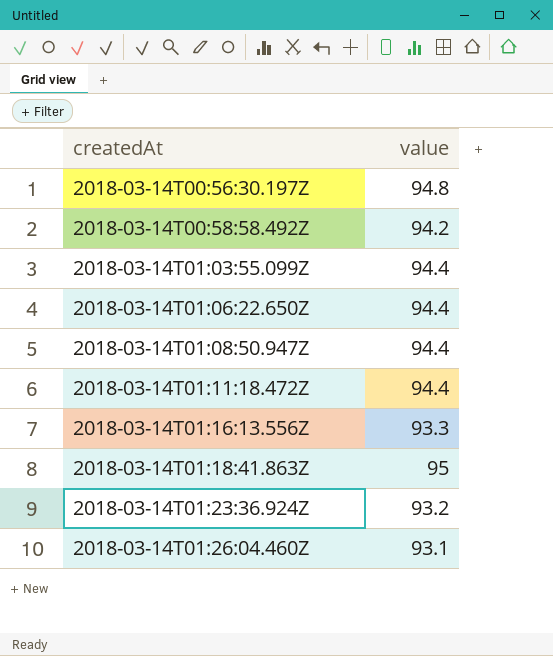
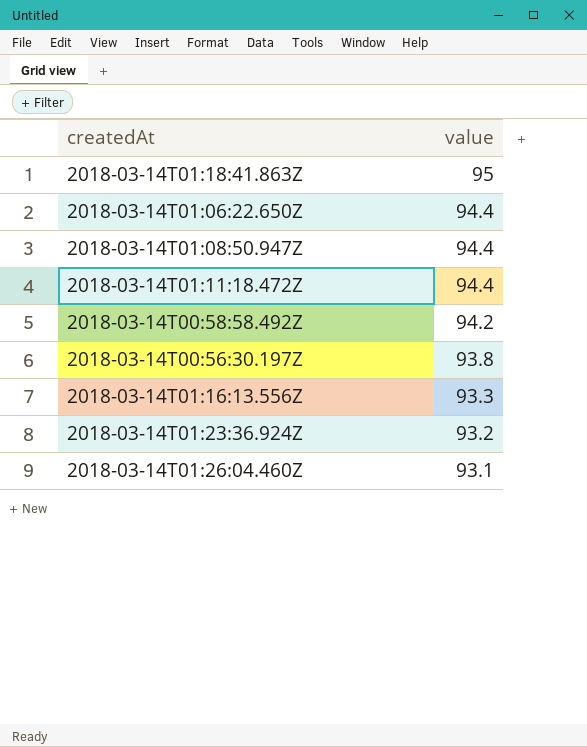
row order: createdAt ascending -> value descending
row 2018-03-14T01:03:55.099Z: 94.4 -> none
2018-03-14T00:56:30.197Z | value: 94.8 -> 93.8

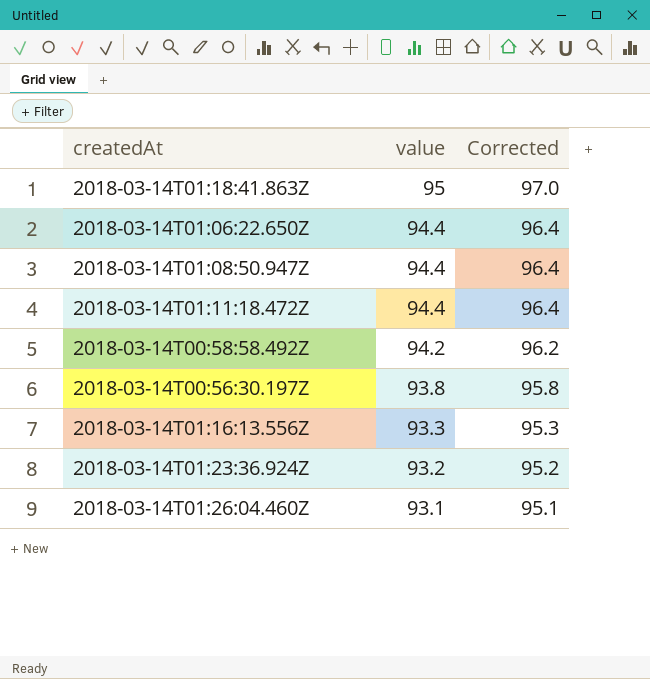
column Corrected | formula: none -> [value] + 2

